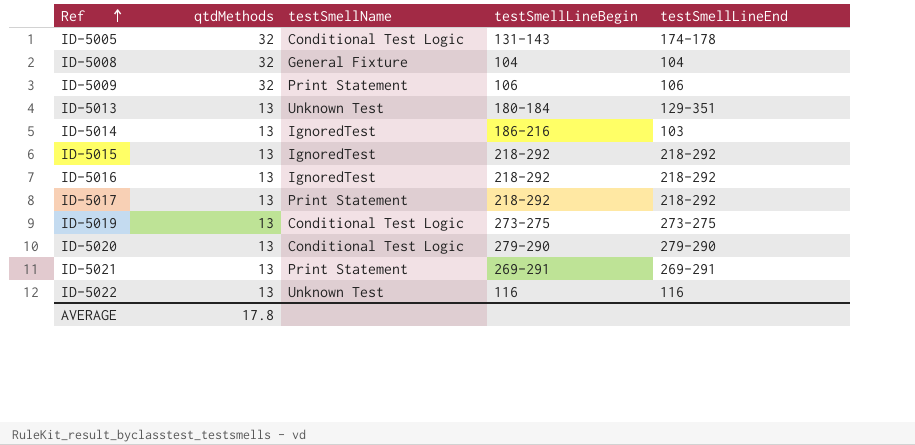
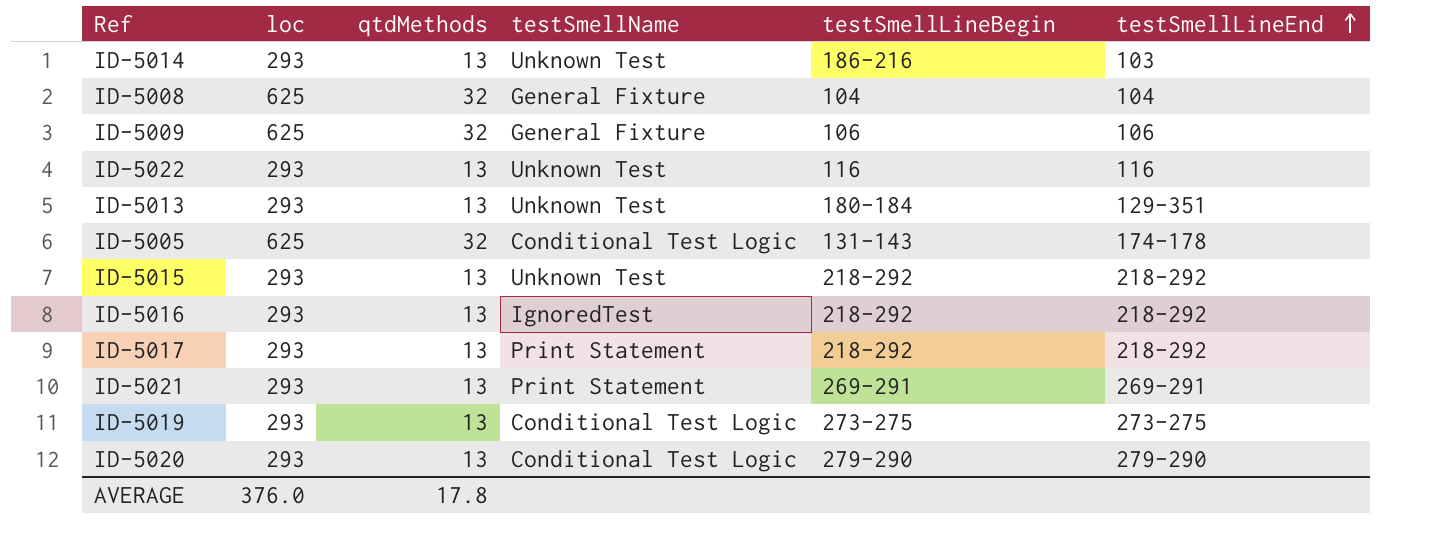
row order: Ref ascending -> testSmellLineEnd ascending
column loc | position: none -> 2
ID-5014 | testSmellName: IgnoredTest -> Unknown Test
ID-5009 | testSmellName: Print Statement -> General Fixture
ID-5015 | testSmellName: IgnoredTest -> Unknown Test

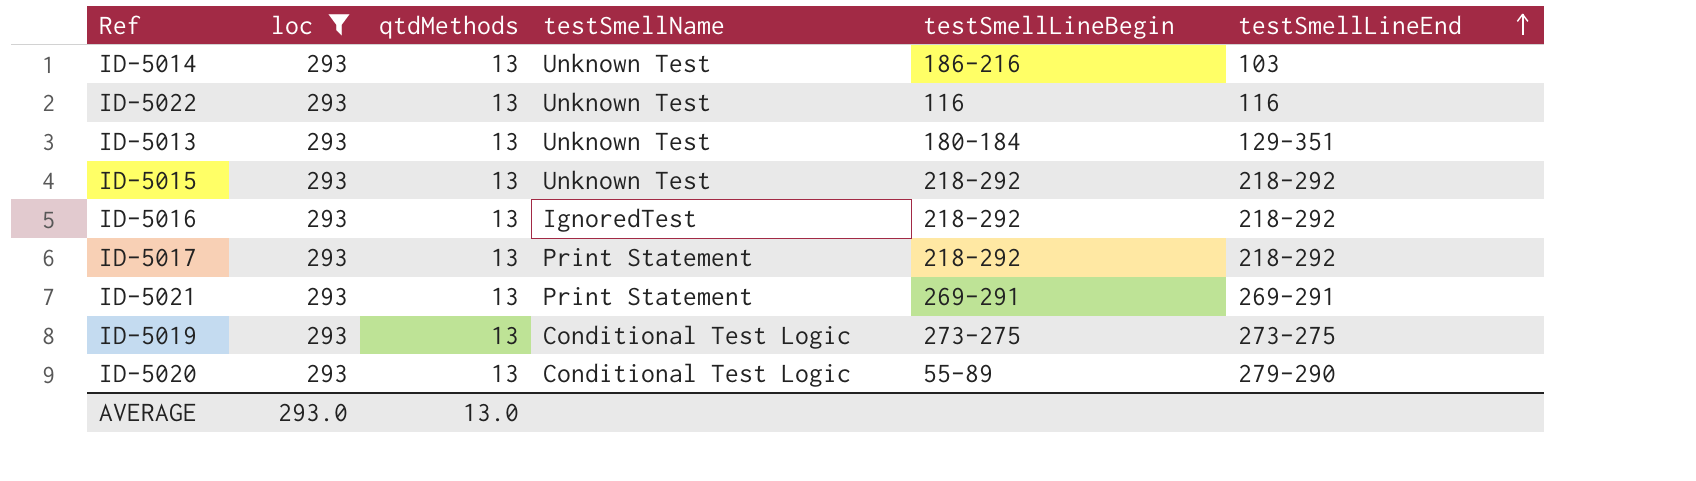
filter: none -> loc = 293
ID-5020 | testSmellLineBegin: 279-290 -> 55-89
AVERAGE | loc: 376.0 -> 293.0
AVERAGE | qtdMethods: 17.8 -> 13.0

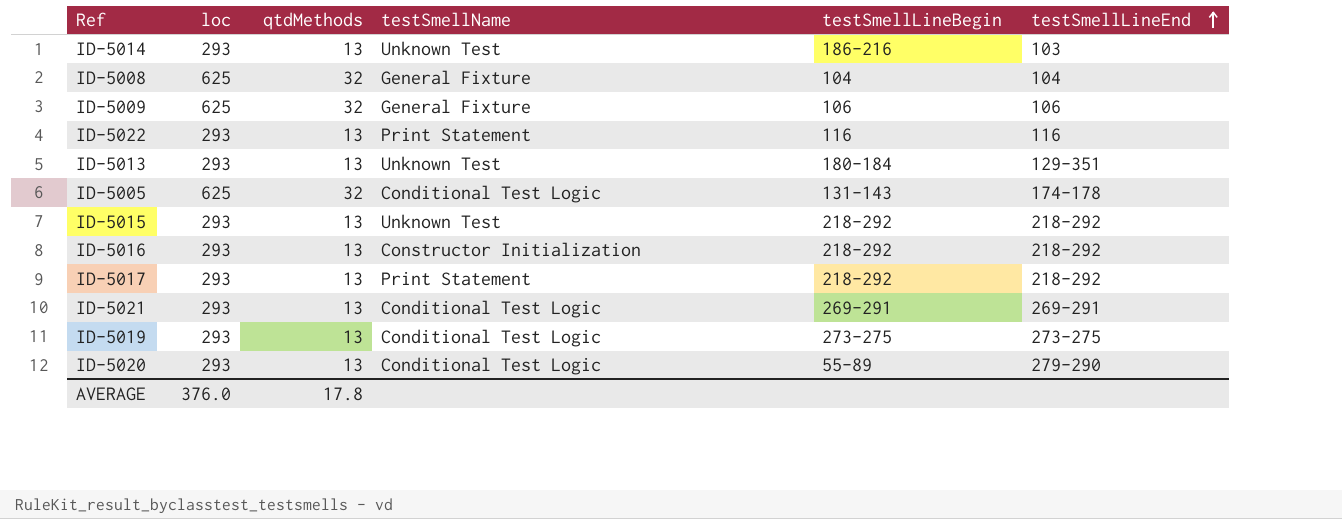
filter: loc = 293 -> none
ID-5022 | testSmellName: Unknown Test -> Print Statement
ID-5016 | testSmellName: IgnoredTest -> Constructor Initialization
ID-5021 | testSmellName: Print Statement -> Conditional Test Logic
AVERAGE | loc: 293.0 -> 376.0
AVERAGE | qtdMethods: 13.0 -> 17.8

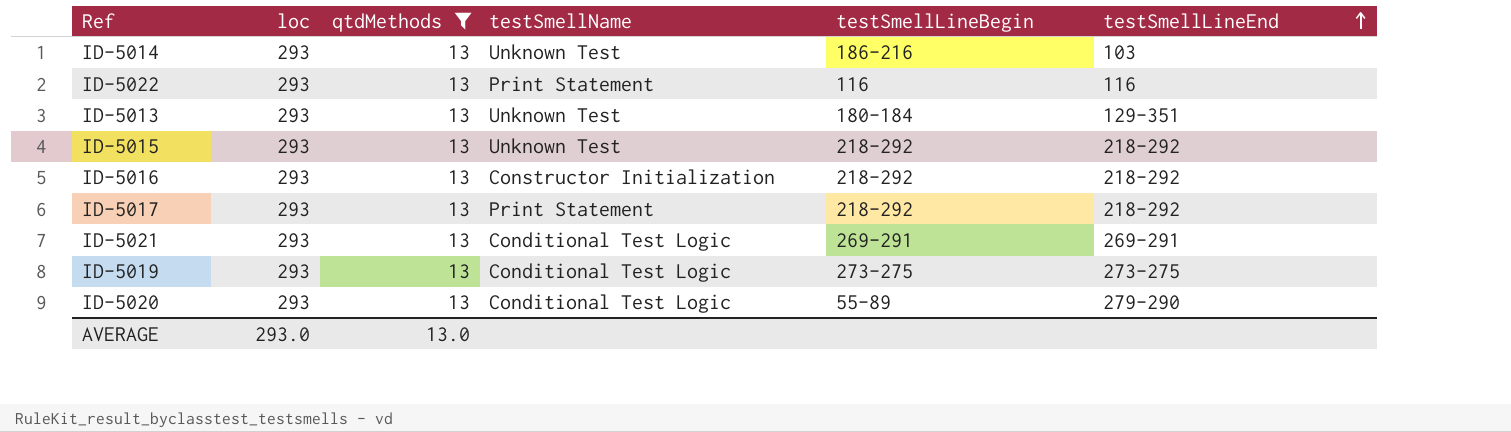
filter: none -> qtdMethods = 13
AVERAGE | loc: 376.0 -> 293.0
AVERAGE | qtdMethods: 17.8 -> 13.0

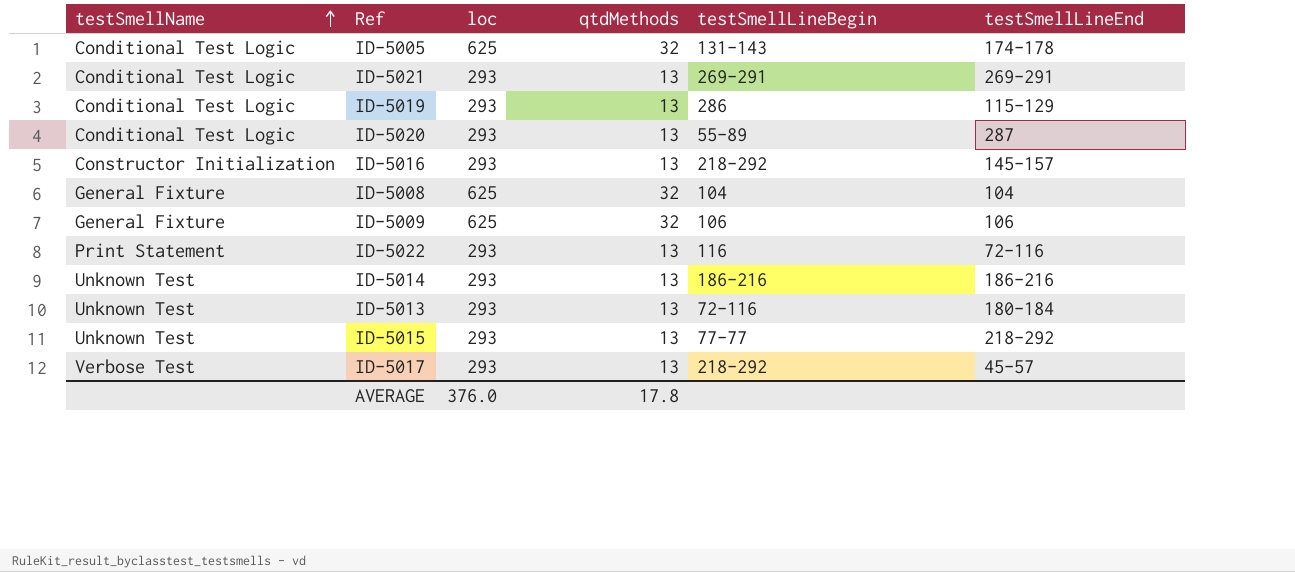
filter: qtdMethods = 13 -> none
row order: testSmellLineEnd ascending -> testSmellName ascending
column testSmellName | position: 4 -> 1
ID-5019 | testSmellLineBegin: 273-275 -> 286
ID-5019 | testSmellLineEnd: 273-275 -> 115-129
ID-5020 | testSmellLineEnd: 279-290 -> 287
ID-5016 | testSmellLineEnd: 218-292 -> 145-157
ID-5022 | testSmellLineEnd: 116 -> 72-116
ID-5014 | testSmellLineEnd: 103 -> 186-216
ID-5013 | testSmellLineBegin: 180-184 -> 72-116
ID-5013 | testSmellLineEnd: 129-351 -> 180-184
ID-5015 | testSmellLineBegin: 218-292 -> 77-77
ID-5017 | testSmellName: Print Statement -> Verbose Test
ID-5017 | testSmellLineEnd: 218-292 -> 45-57
AVERAGE | loc: 293.0 -> 376.0
AVERAGE | qtdMethods: 13.0 -> 17.8

